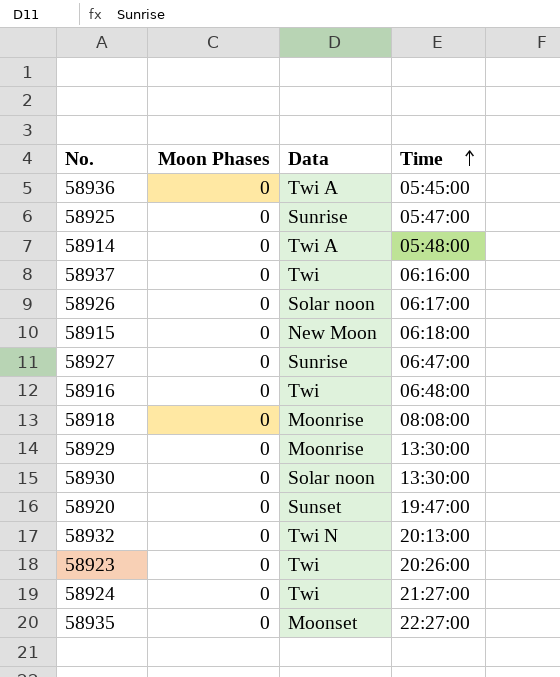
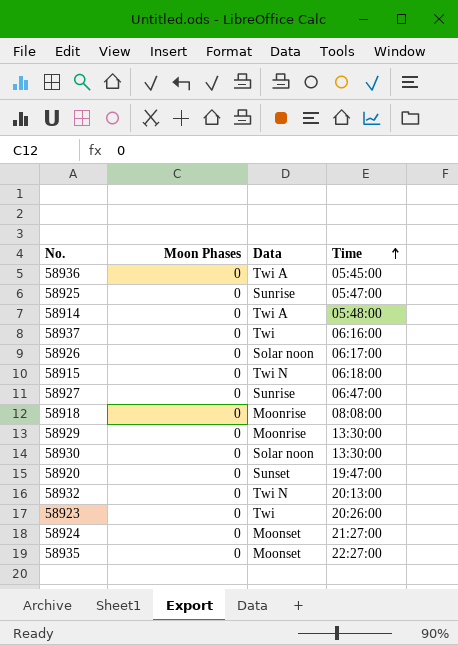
row 58916: 0 | Twi | 06:48:00 -> none
58915 | Data: New Moon -> Twi N
58924 | Data: Twi -> Moonset

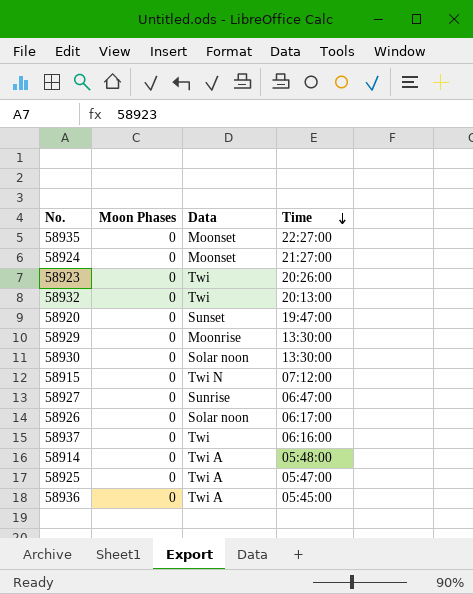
row order: Time ascending -> Time descending
row 58918: 0 | Moonrise | 08:08:00 -> none
58932 | Data: Twi N -> Twi
58915 | Time: 06:18:00 -> 07:12:00
58925 | Data: Sunrise -> Twi A

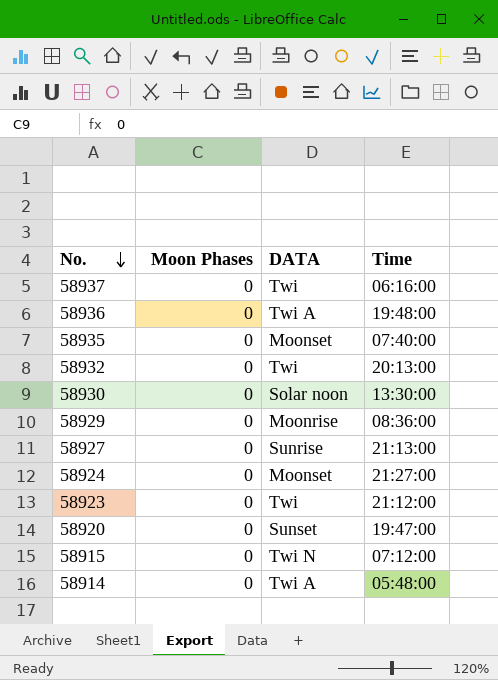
row order: Time descending -> No. descending
column name: Data -> DATA
row 58926: 0 | Solar noon | 06:17:00 -> none
row 58925: 0 | Twi A | 05:47:00 -> none
58936 | Time: 05:45:00 -> 19:48:00
58935 | Time: 22:27:00 -> 07:40:00
58929 | Time: 13:30:00 -> 08:36:00
58927 | Time: 06:47:00 -> 21:13:00
58923 | Time: 20:26:00 -> 21:12:00

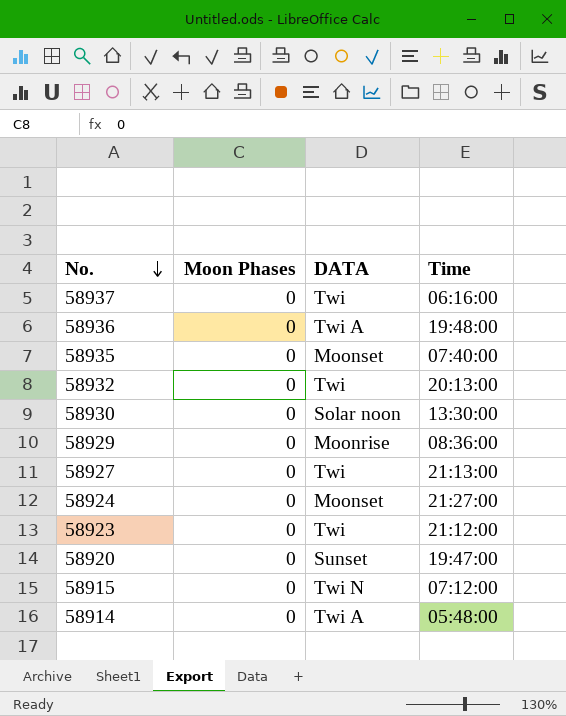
58927 | DATA: Sunrise -> Twi

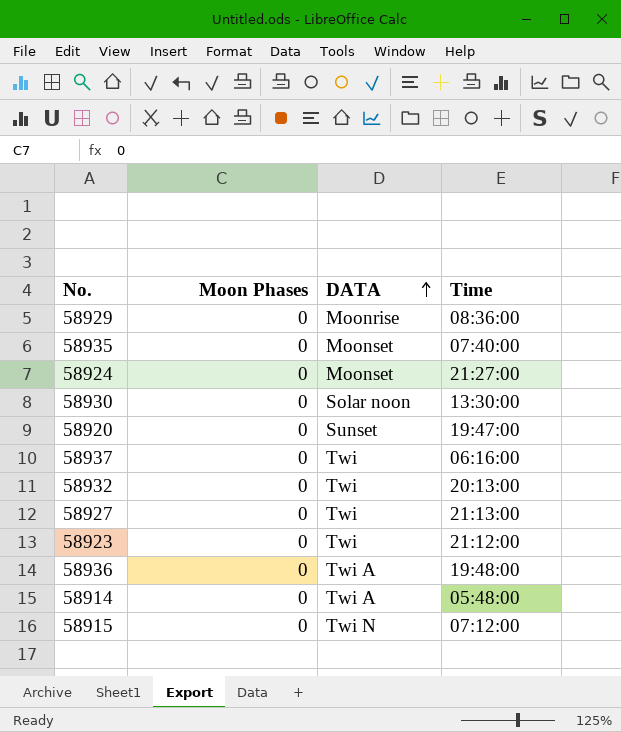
row order: No. descending -> DATA ascending

